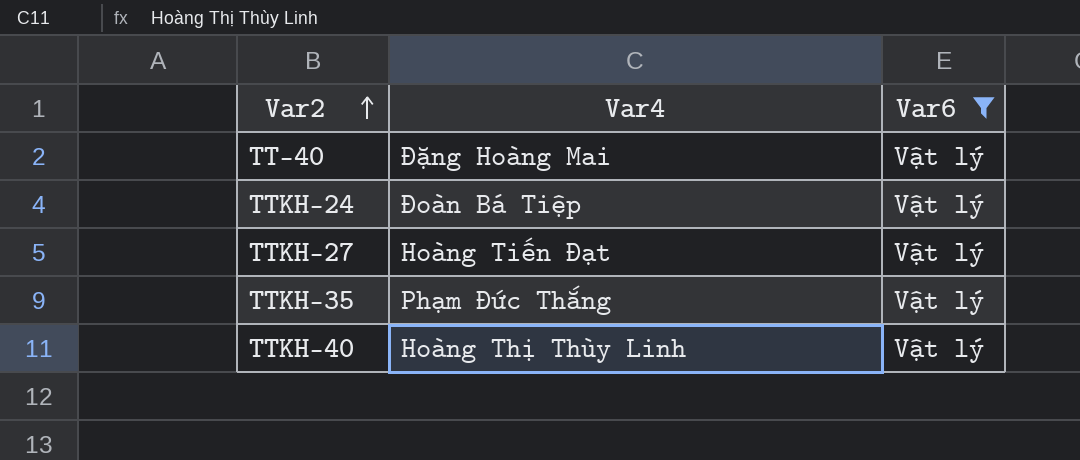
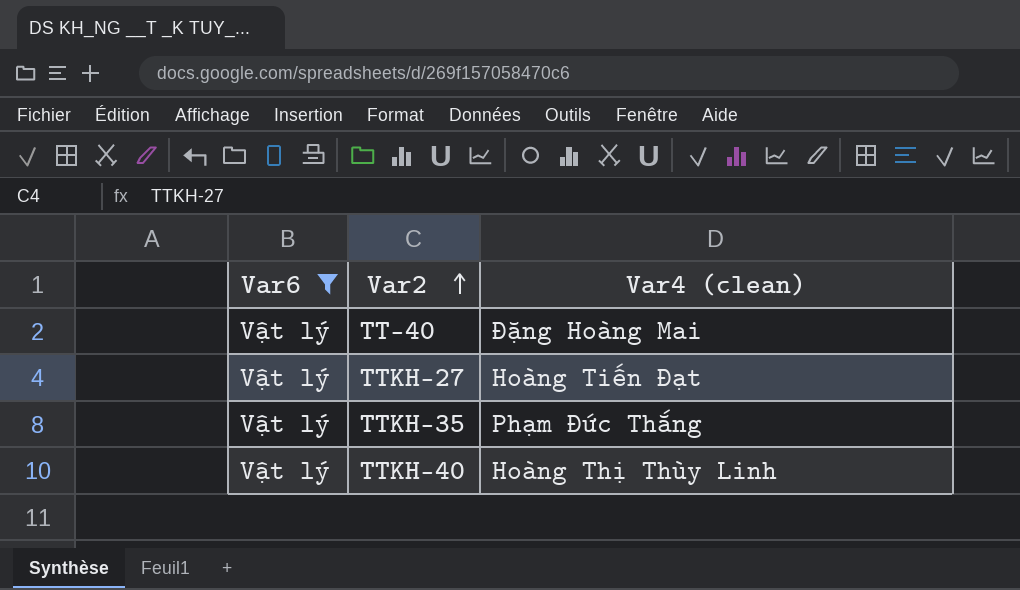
column Var6 | position: 3 -> 1
column name: Var4 -> Var4 (clean)
row TTKH-24: Đoàn Bá Tiệp | Vật lý -> none

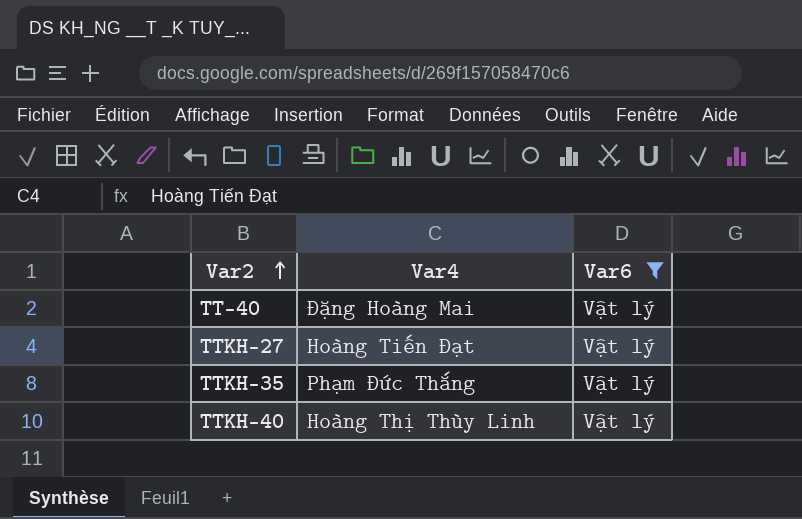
column name: Var4 (clean) -> Var4
column Var6 | position: 1 -> 3

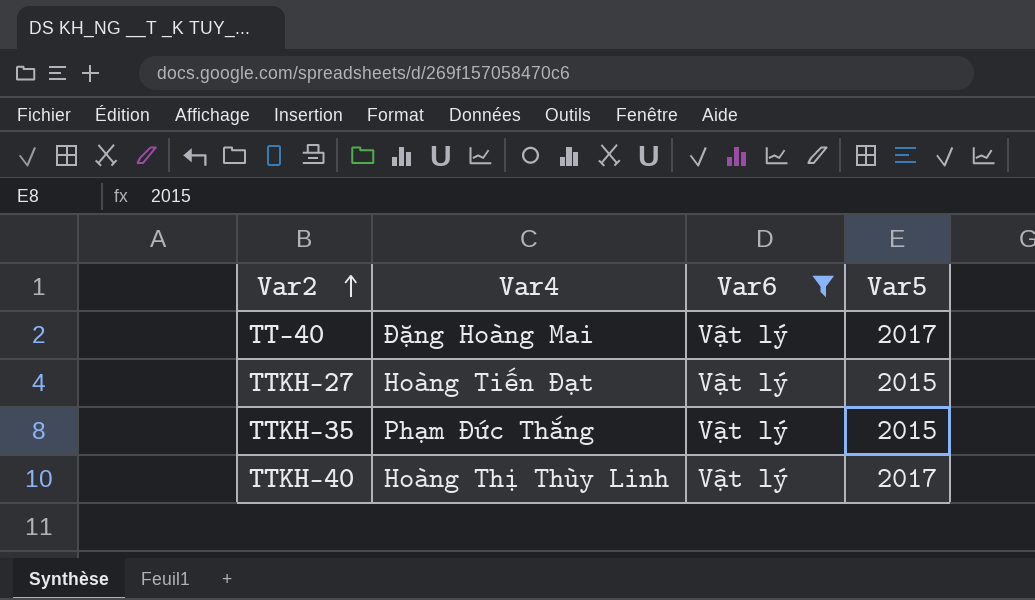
column Var5 | position: none -> 4

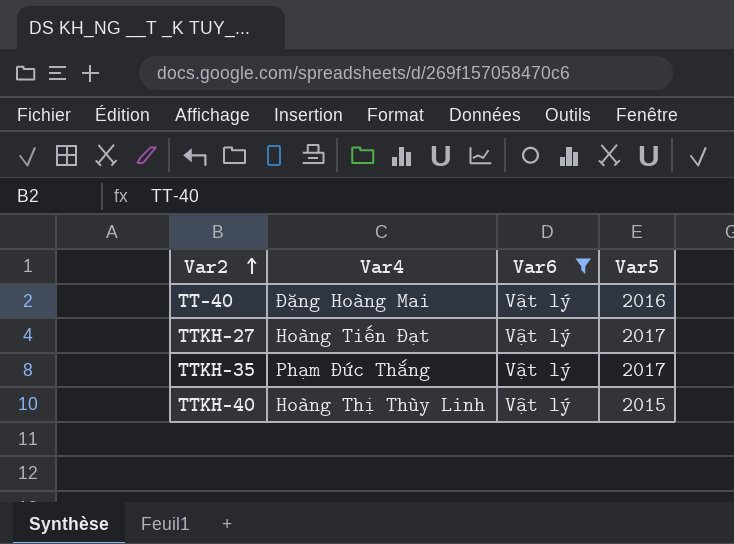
TT-40 | Var5: 2017 -> 2016
TTKH-27 | Var5: 2015 -> 2017
TTKH-35 | Var5: 2015 -> 2017
TTKH-40 | Var5: 2017 -> 2015

